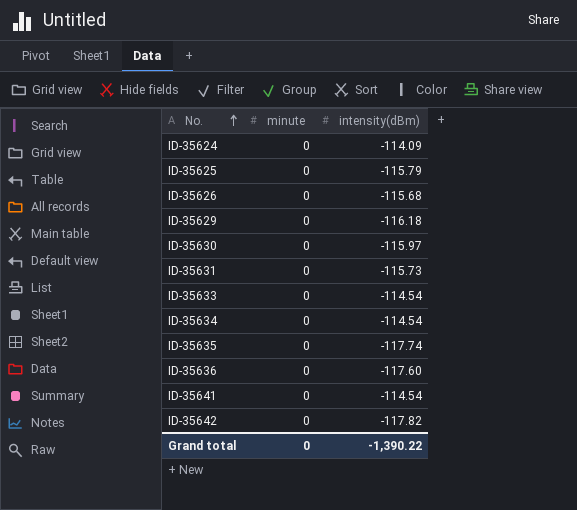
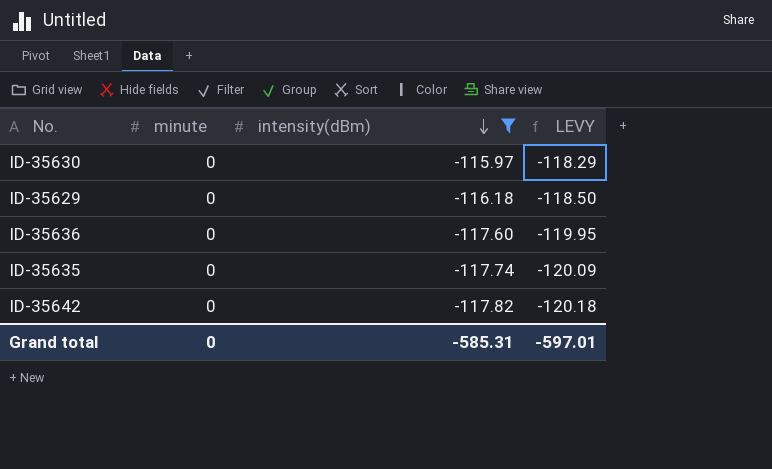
filter: none -> intensity(dBm) <= -115.97
row order: No. ascending -> intensity(dBm) descending
column LEVY | formula: none -> [intensity(dBm)] * 1.02
Grand total | intensity(dBm): -1,390.22 -> -585.31

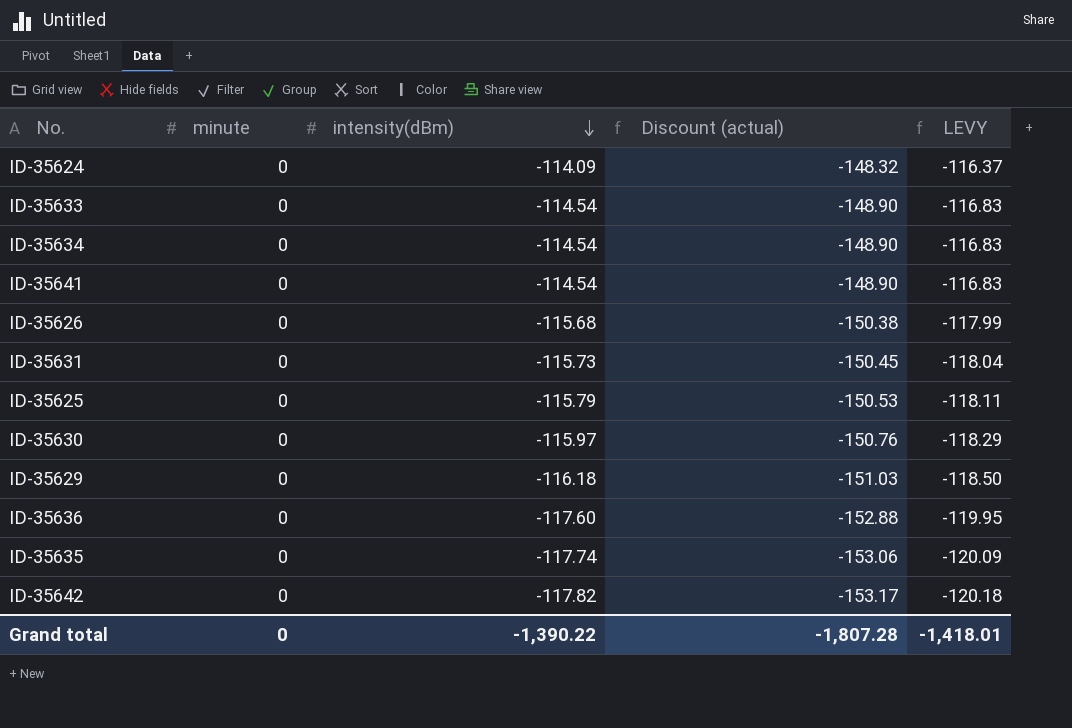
filter: intensity(dBm) <= -115.97 -> none
column Discount (actual) | formula: none -> [intensity(dBm)] * 1.3
Grand total | intensity(dBm): -585.31 -> -1,390.22
Grand total | LEVY: -597.01 -> -1,418.01

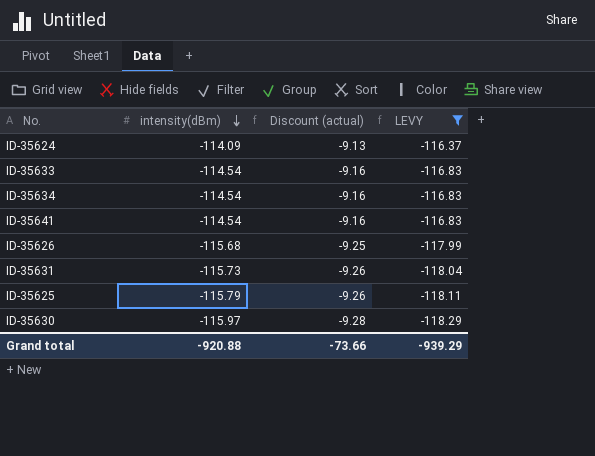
filter: none -> LEVY >= -118.29
column minute | position: 2 -> none
column Discount (actual) | formula: [intensity(dBm)] * 1.3 -> [intensity(dBm)] * 0.08
Grand total | intensity(dBm): -1,390.22 -> -920.88
Grand total | Discount (actual): -1,807.28 -> -73.66
Grand total | LEVY: -1,418.01 -> -939.29

